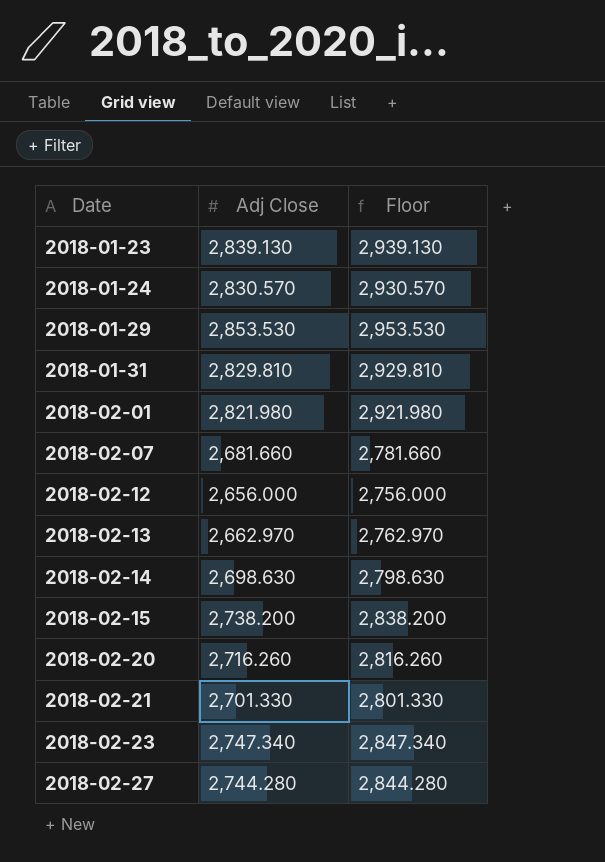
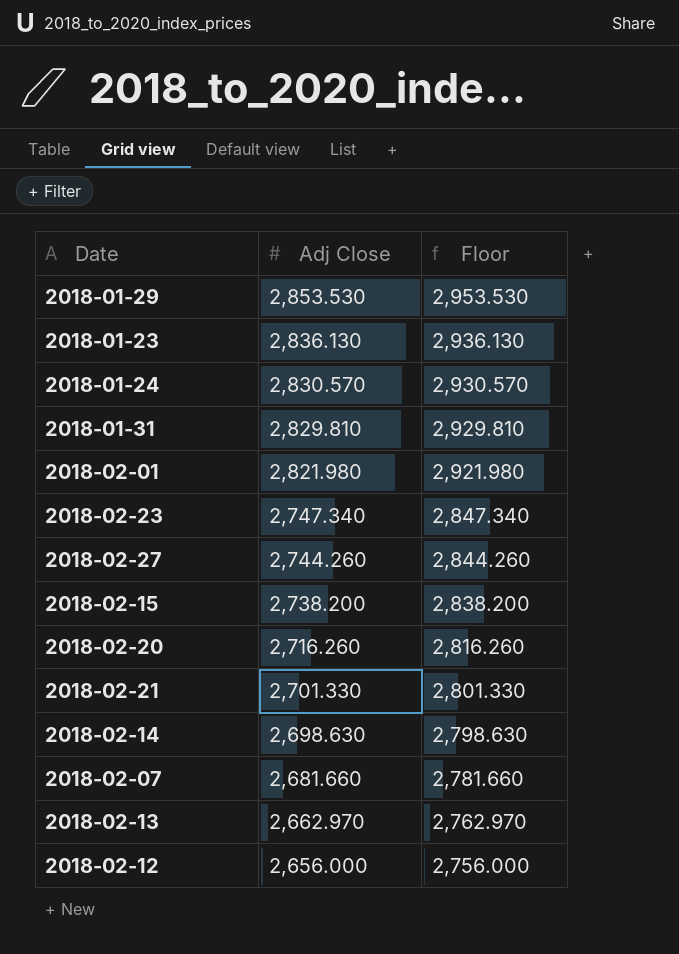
row order: Date ascending -> Adj Close descending
2018-01-23 | Adj Close: 2,839.130 -> 2,836.130
2018-01-23 | Floor: 2,939.130 -> 2,936.130
2018-02-27 | Adj Close: 2,744.280 -> 2,744.260
2018-02-27 | Floor: 2,844.280 -> 2,844.260

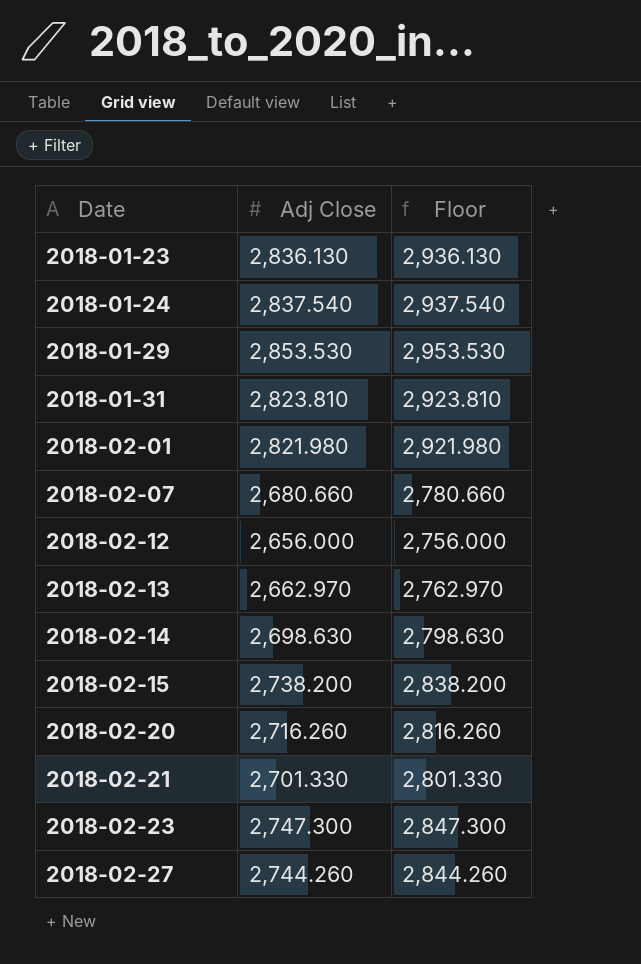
row order: Adj Close descending -> Date ascending
2018-01-24 | Adj Close: 2,830.570 -> 2,837.540
2018-01-24 | Floor: 2,930.570 -> 2,937.540
2018-01-31 | Adj Close: 2,829.810 -> 2,823.810
2018-01-31 | Floor: 2,929.810 -> 2,923.810
2018-02-07 | Adj Close: 2,681.660 -> 2,680.660
2018-02-07 | Floor: 2,781.660 -> 2,780.660
2018-02-23 | Adj Close: 2,747.340 -> 2,747.300
2018-02-23 | Floor: 2,847.340 -> 2,847.300

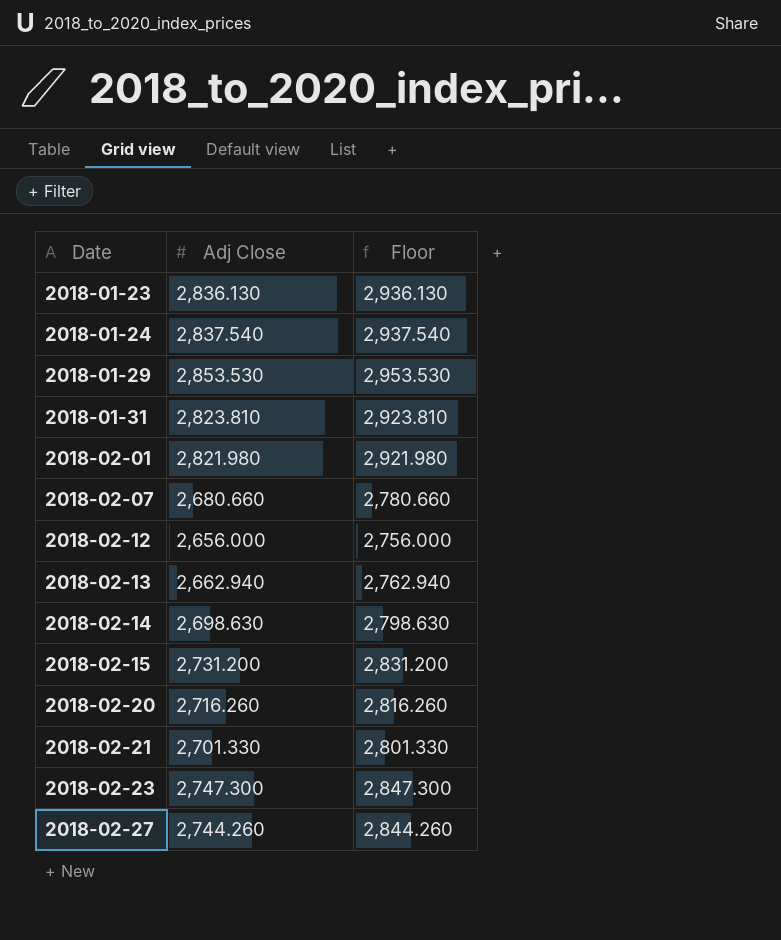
2018-02-13 | Adj Close: 2,662.970 -> 2,662.940
2018-02-13 | Floor: 2,762.970 -> 2,762.940
2018-02-15 | Adj Close: 2,738.200 -> 2,731.200
2018-02-15 | Floor: 2,838.200 -> 2,831.200

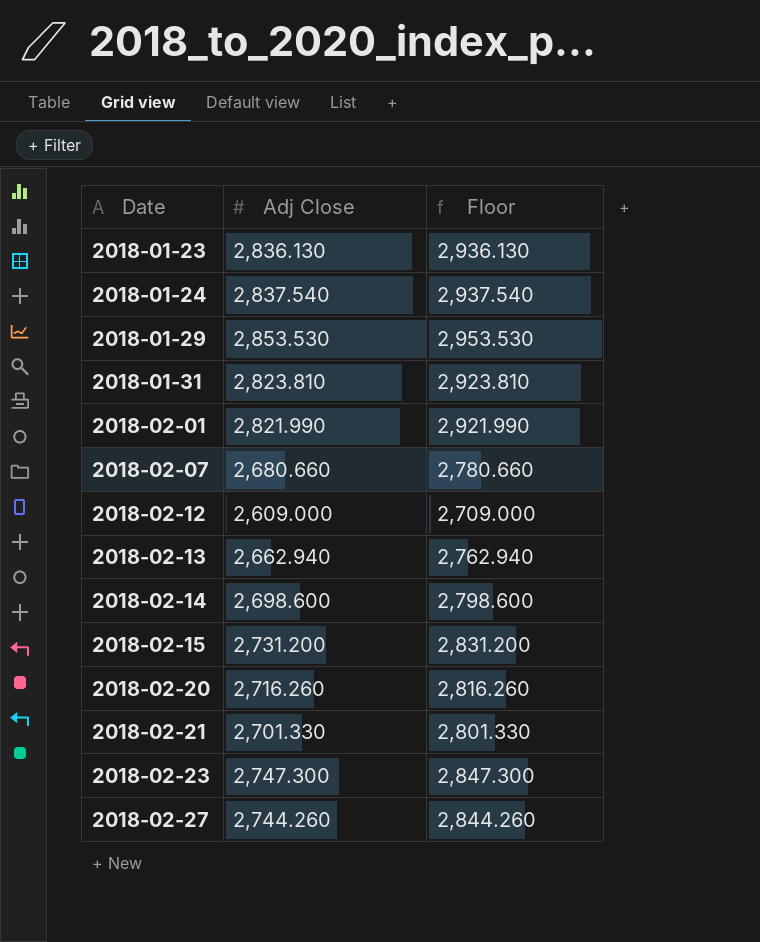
2018-02-01 | Adj Close: 2,821.980 -> 2,821.990
2018-02-01 | Floor: 2,921.980 -> 2,921.990
2018-02-12 | Adj Close: 2,656.000 -> 2,609.000
2018-02-12 | Floor: 2,756.000 -> 2,709.000
2018-02-14 | Adj Close: 2,698.630 -> 2,698.600
2018-02-14 | Floor: 2,798.630 -> 2,798.600

